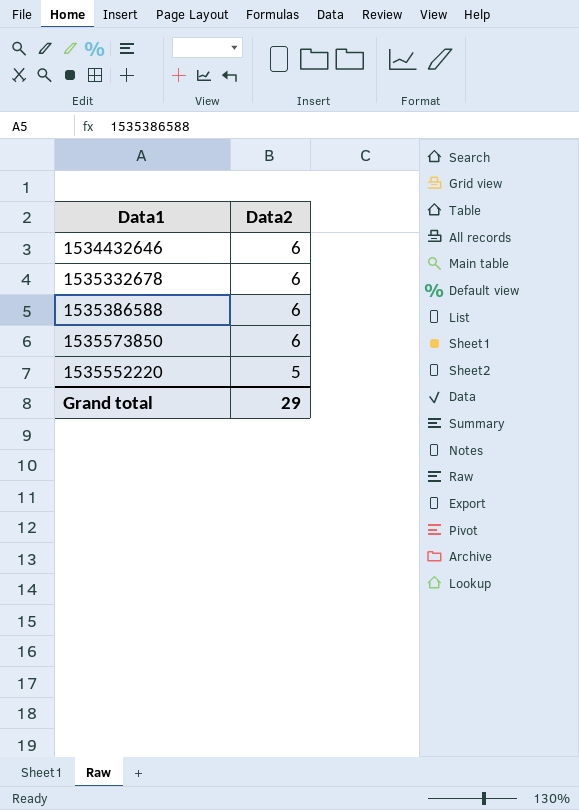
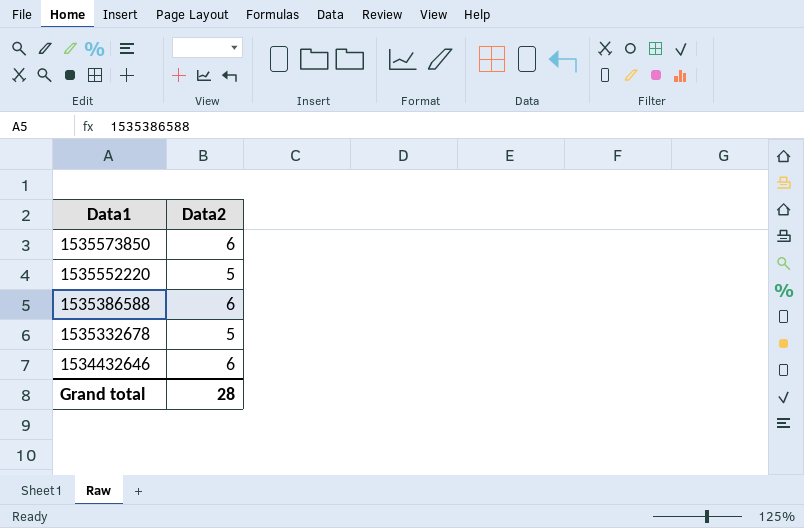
row order: Data2 descending -> Data1 descending
1535332678 | Data2: 6 -> 5
Grand total | Data2: 29 -> 28

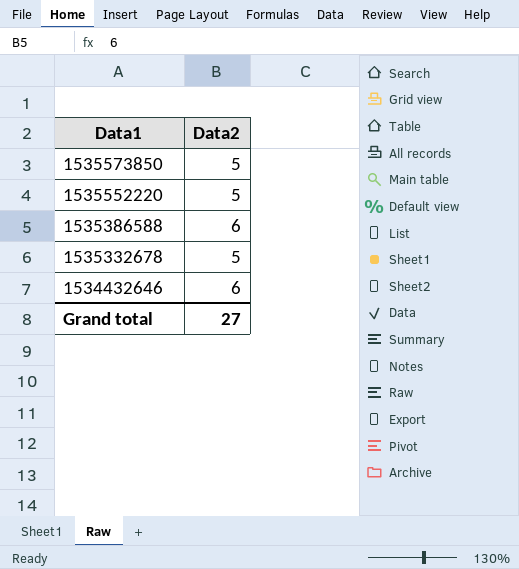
1535573850 | Data2: 6 -> 5
Grand total | Data2: 28 -> 27

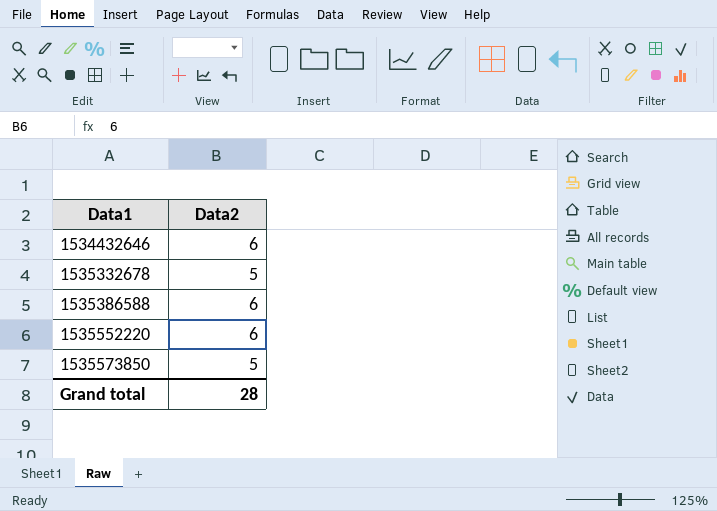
row order: Data1 descending -> Data1 ascending
1535552220 | Data2: 5 -> 6
Grand total | Data2: 27 -> 28

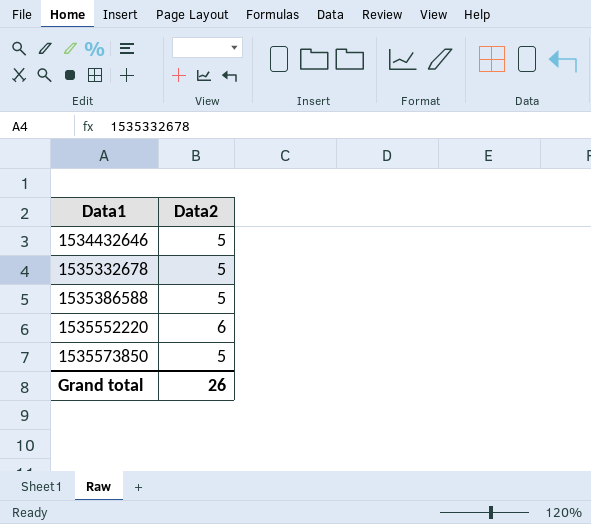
1534432646 | Data2: 6 -> 5
1535386588 | Data2: 6 -> 5
Grand total | Data2: 28 -> 26

